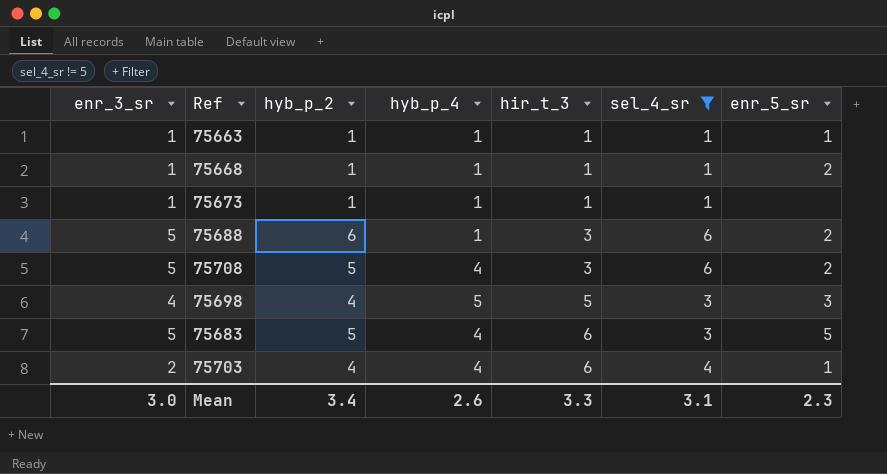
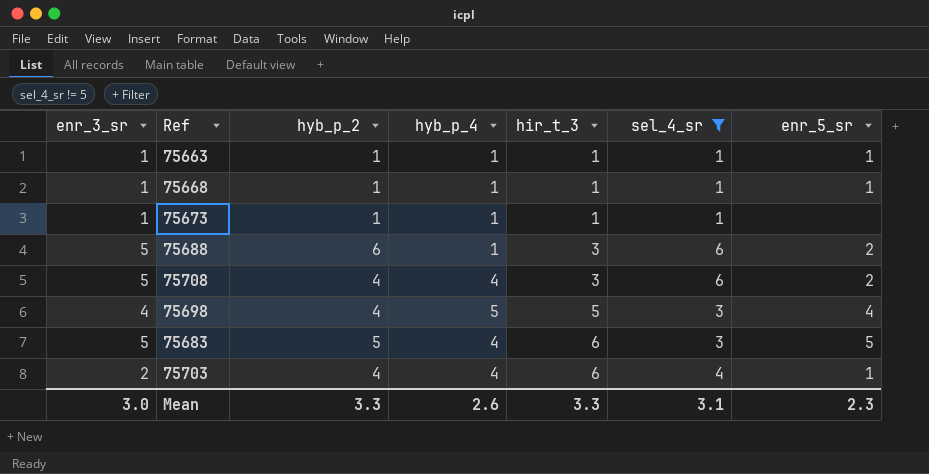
75668 | enr_5_sr: 2 -> 1
75708 | hyb_p_2: 5 -> 4
75698 | enr_5_sr: 3 -> 4
Mean | hyb_p_2: 3.4 -> 3.3

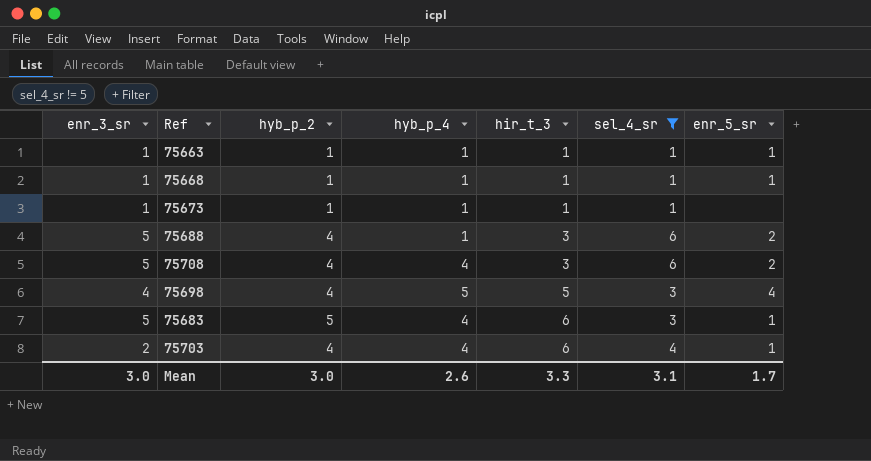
75688 | hyb_p_2: 6 -> 4
75683 | enr_5_sr: 5 -> 1
Mean | hyb_p_2: 3.3 -> 3.0
Mean | enr_5_sr: 2.3 -> 1.7

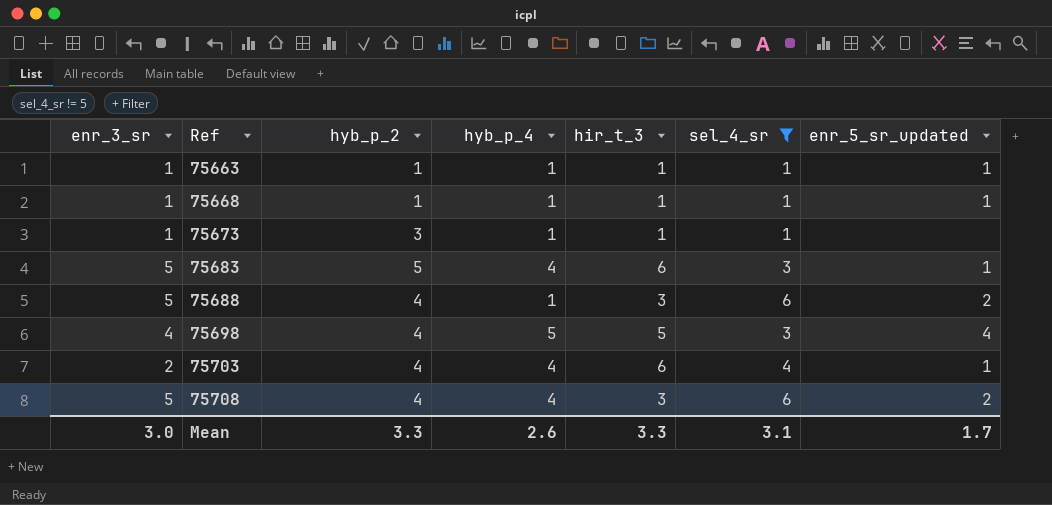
row order: hir_t_3 ascending -> Ref ascending
column name: enr_5_sr -> enr_5_sr_updated
75673 | hyb_p_2: 1 -> 3
Mean | hyb_p_2: 3.0 -> 3.3

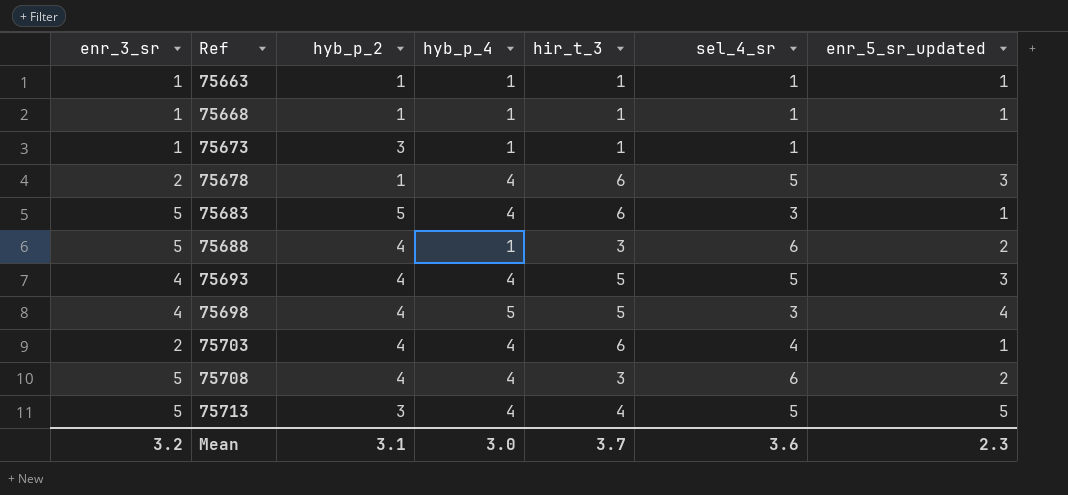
filter: sel_4_sr != 5 -> none
Mean | enr_3_sr: 3.0 -> 3.2
Mean | hyb_p_2: 3.3 -> 3.1
Mean | hyb_p_4: 2.6 -> 3.0
Mean | hir_t_3: 3.3 -> 3.7
Mean | sel_4_sr: 3.1 -> 3.6
Mean | enr_5_sr_updated: 1.7 -> 2.3

